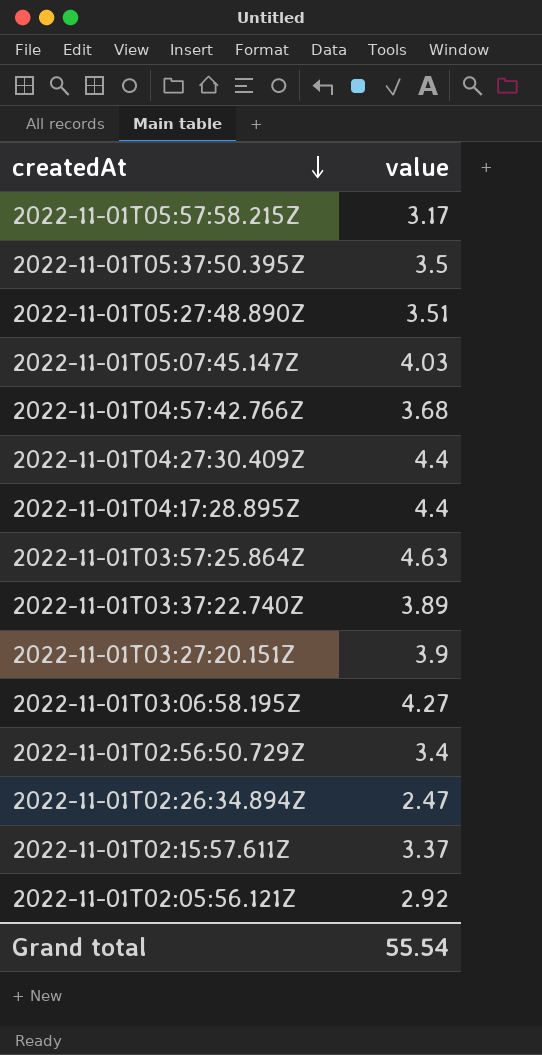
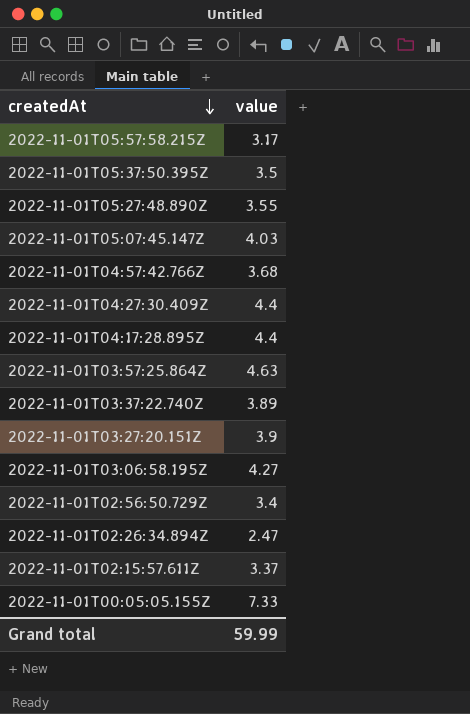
row 2022-11-01T02:05:56.121Z: 2.92 -> none
2022-11-01T05:27:48.890Z | value: 3.51 -> 3.55
row 2022-11-01T00:05:05.155Z: none -> 7.33
Grand total | value: 55.54 -> 59.99

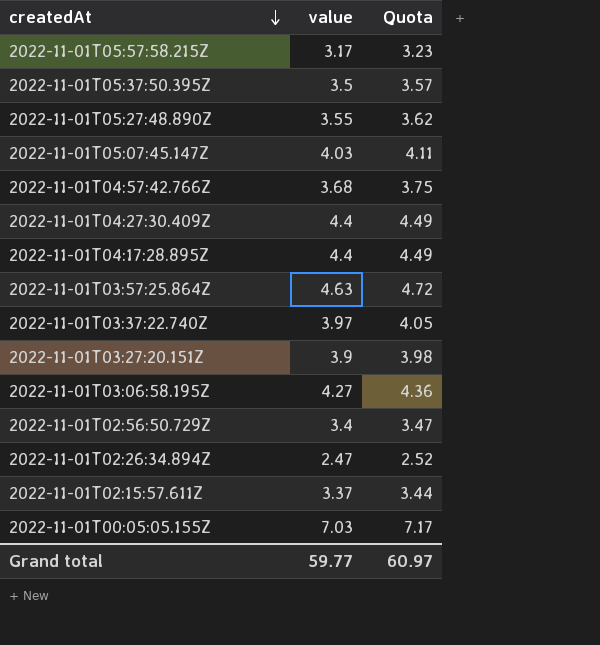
column Quota | formula: none -> [value] * 1.02
2022-11-01T03:37:22.740Z | value: 3.89 -> 3.97
2022-11-01T00:05:05.155Z | value: 7.33 -> 7.03
Grand total | value: 59.99 -> 59.77

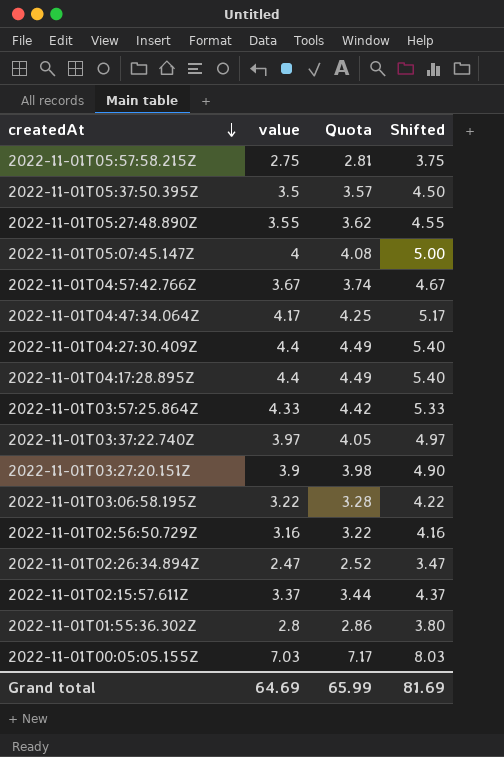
column Shifted | formula: none -> [value] + 1
2022-11-01T05:57:58.215Z | value: 3.17 -> 2.75
2022-11-01T05:57:58.215Z | Quota: 3.23 -> 2.81
2022-11-01T05:07:45.147Z | value: 4.03 -> 4
2022-11-01T05:07:45.147Z | Quota: 4.11 -> 4.08
2022-11-01T04:57:42.766Z | value: 3.68 -> 3.67
2022-11-01T04:57:42.766Z | Quota: 3.75 -> 3.74
row 2022-11-01T04:47:34.064Z: none -> 4.17 | 4.25 | 5.17
2022-11-01T03:57:25.864Z | value: 4.63 -> 4.33
2022-11-01T03:57:25.864Z | Quota: 4.72 -> 4.42
2022-11-01T03:06:58.195Z | value: 4.27 -> 3.22
2022-11-01T03:06:58.195Z | Quota: 4.36 -> 3.28
2022-11-01T02:56:50.729Z | value: 3.4 -> 3.16
2022-11-01T02:56:50.729Z | Quota: 3.47 -> 3.22
row 2022-11-01T01:55:36.302Z: none -> 2.8 | 2.86 | 3.80
Grand total | value: 59.77 -> 64.69
Grand total | Quota: 60.97 -> 65.99

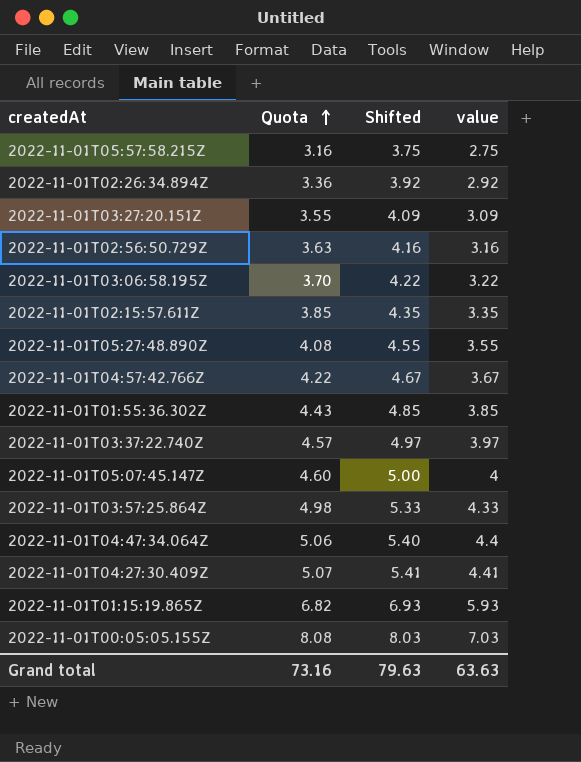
row order: createdAt descending -> Quota ascending
column Quota | formula: [value] * 1.02 -> [value] * 1.15
column value | position: 2 -> 4
row 2022-11-01T05:37:50.395Z: 3.5 | 3.57 | 4.50 -> none
row 2022-11-01T04:17:28.895Z: 4.4 | 4.49 | 5.40 -> none
2022-11-01T02:26:34.894Z | Shifted: 3.47 -> 3.92
2022-11-01T02:26:34.894Z | value: 2.47 -> 2.92
2022-11-01T03:27:20.151Z | Shifted: 4.90 -> 4.09
2022-11-01T03:27:20.151Z | value: 3.9 -> 3.09
2022-11-01T02:15:57.611Z | Shifted: 4.37 -> 4.35
2022-11-01T02:15:57.611Z | value: 3.37 -> 3.35
2022-11-01T01:55:36.302Z | Shifted: 3.80 -> 4.85
2022-11-01T01:55:36.302Z | value: 2.8 -> 3.85
2022-11-01T04:47:34.064Z | Shifted: 5.17 -> 5.40
2022-11-01T04:47:34.064Z | value: 4.17 -> 4.4
2022-11-01T04:27:30.409Z | Shifted: 5.40 -> 5.41
2022-11-01T04:27:30.409Z | value: 4.4 -> 4.41
row 2022-11-01T01:15:19.865Z: none -> 6.82 | 6.93 | 5.93
Grand total | Quota: 65.99 -> 73.16
Grand total | Shifted: 81.69 -> 79.63
Grand total | value: 64.69 -> 63.63

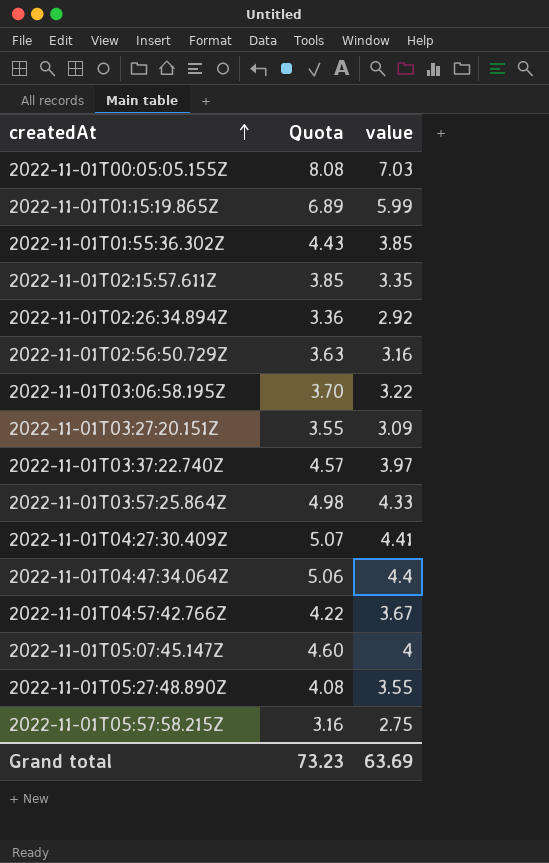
row order: Quota ascending -> createdAt ascending
column Shifted | formula: [value] + 1 -> none
2022-11-01T01:15:19.865Z | Quota: 6.82 -> 6.89
2022-11-01T01:15:19.865Z | value: 5.93 -> 5.99
Grand total | Quota: 73.16 -> 73.23
Grand total | value: 63.63 -> 63.69

